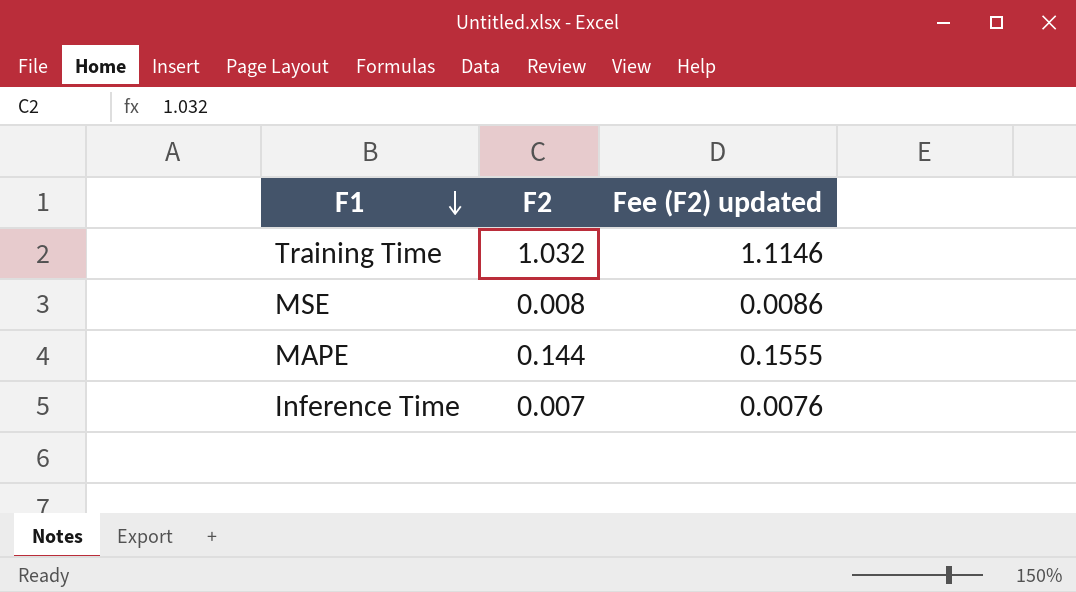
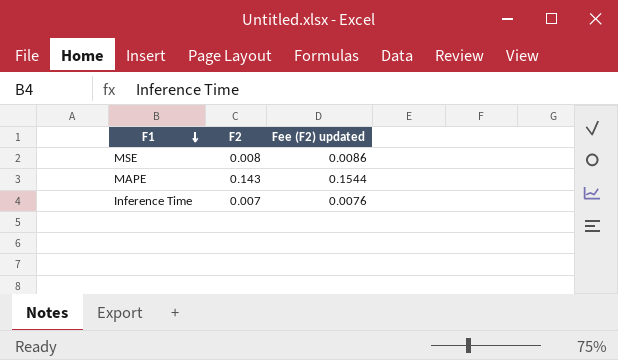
row Training Time: 1.032 | 1.1146 -> none
MAPE | F2: 0.144 -> 0.143
MAPE | Fee (F2) updated: 0.1555 -> 0.1544

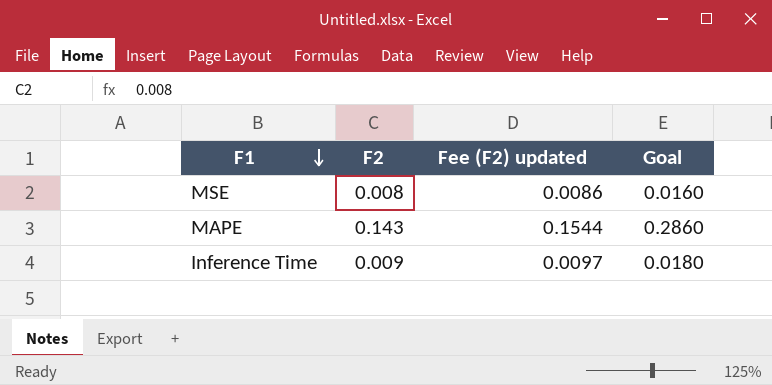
column Goal | formula: none -> [F2] * 2
Inference Time | F2: 0.007 -> 0.009
Inference Time | Fee (F2) updated: 0.0076 -> 0.0097

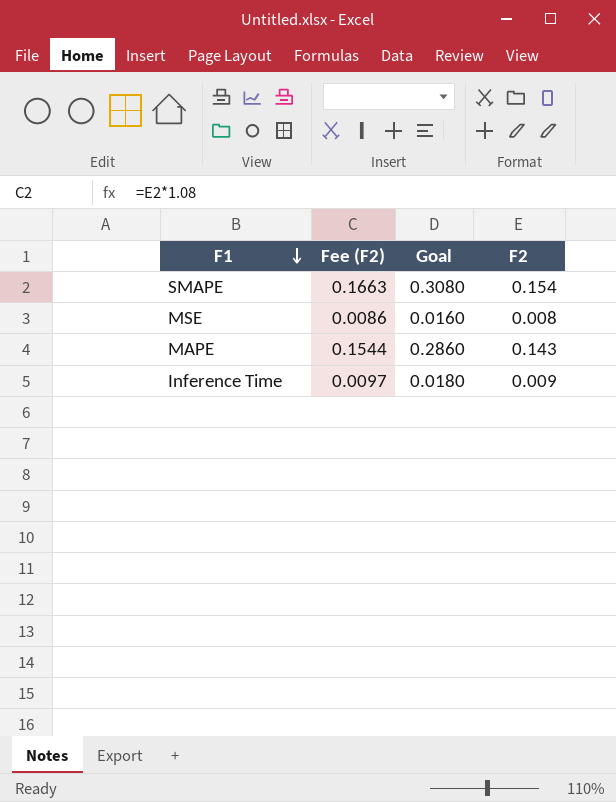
column name: Fee (F2) updated -> Fee (F2)
column F2 | position: 2 -> 4
row SMAPE: none -> 0.1663 | 0.3080 | 0.154

